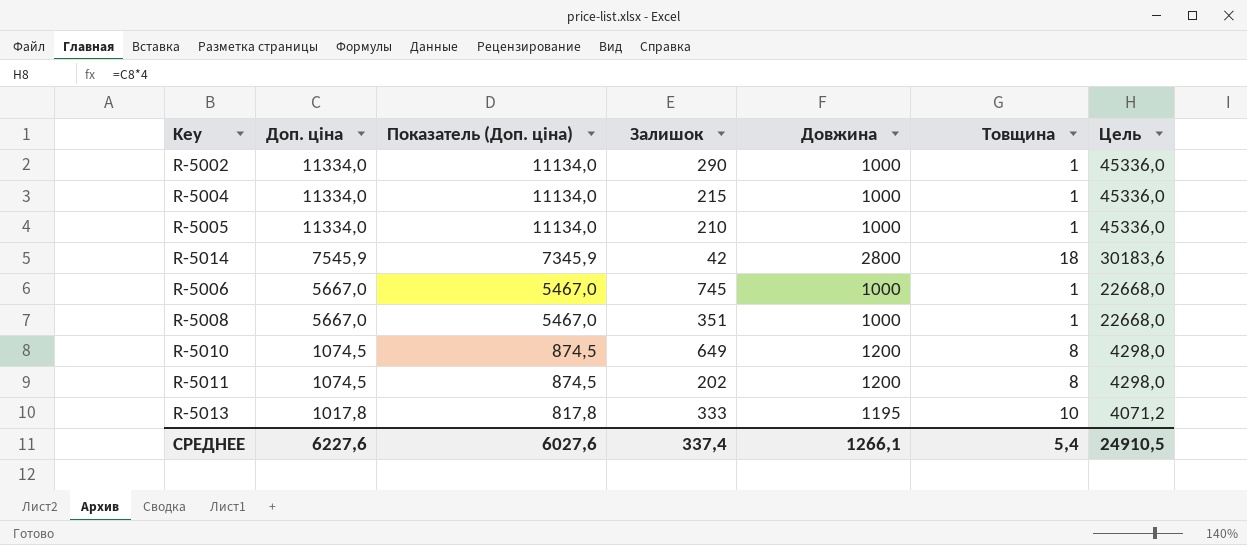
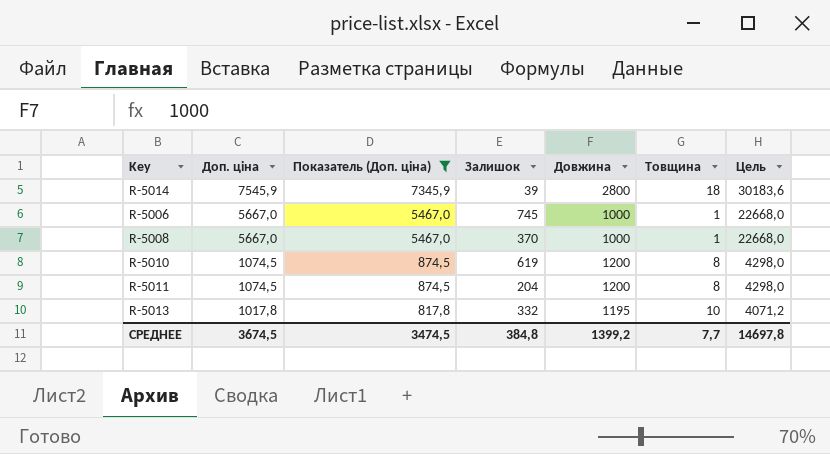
filter: none -> Показатель (Доп. ціна) != 11134,0
R-5014 | Залишок: 42 -> 39
R-5008 | Залишок: 351 -> 370
R-5010 | Залишок: 649 -> 619
R-5011 | Залишок: 202 -> 204
R-5013 | Залишок: 333 -> 332
СРЕДНЕЕ | Доп. ціна: 6227,6 -> 3674,5
СРЕДНЕЕ | Показатель (Доп. ціна): 6027,6 -> 3474,5
СРЕДНЕЕ | Залишок: 337,4 -> 384,8
СРЕДНЕЕ | Довжина: 1266,1 -> 1399,2
СРЕДНЕЕ | Товщина: 5,4 -> 7,7
СРЕДНЕЕ | Цель: 24910,5 -> 14697,8

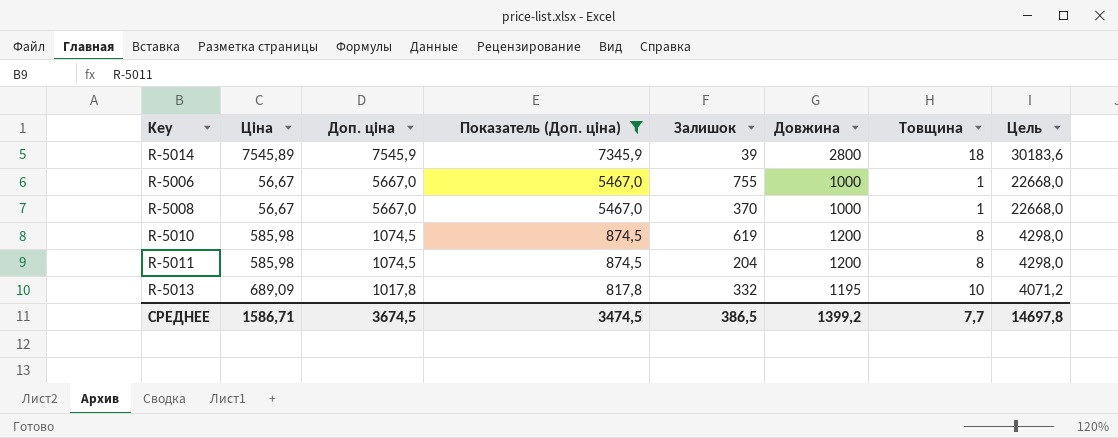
column Ціна | position: none -> 2
R-5006 | Залишок: 745 -> 755
СРЕДНЕЕ | Залишок: 384,8 -> 386,5

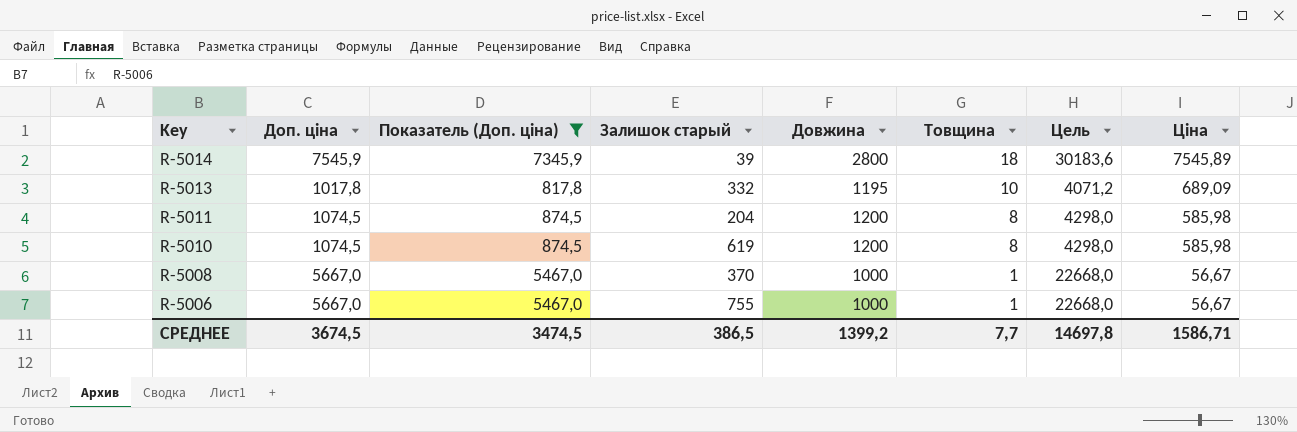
row order: Доп. ціна descending -> Key descending
column name: Залишок -> Залишок старый
column Ціна | position: 2 -> 8

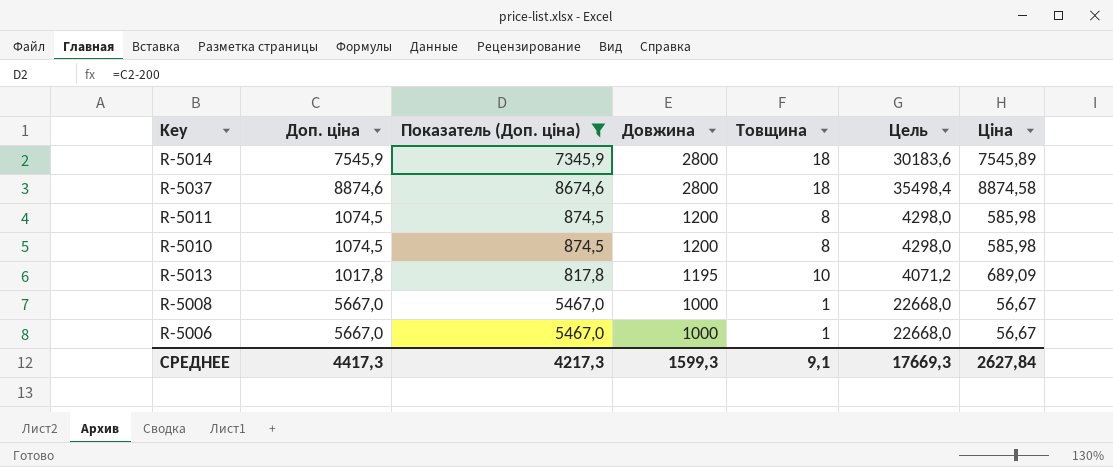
row order: Key descending -> Довжина descending
column Залишок старый | position: 4 -> none
row R-5037: none -> 8874,6 | 8674,6 | 2800 | 18 | 35498,4 | 8874,58
СРЕДНЕЕ | Доп. ціна: 3674,5 -> 4417,3
СРЕДНЕЕ | Показатель (Доп. ціна): 3474,5 -> 4217,3
СРЕДНЕЕ | Довжина: 1399,2 -> 1599,3
СРЕДНЕЕ | Товщина: 7,7 -> 9,1
СРЕДНЕЕ | Цель: 14697,8 -> 17669,3
СРЕДНЕЕ | Ціна: 1586,71 -> 2627,84

